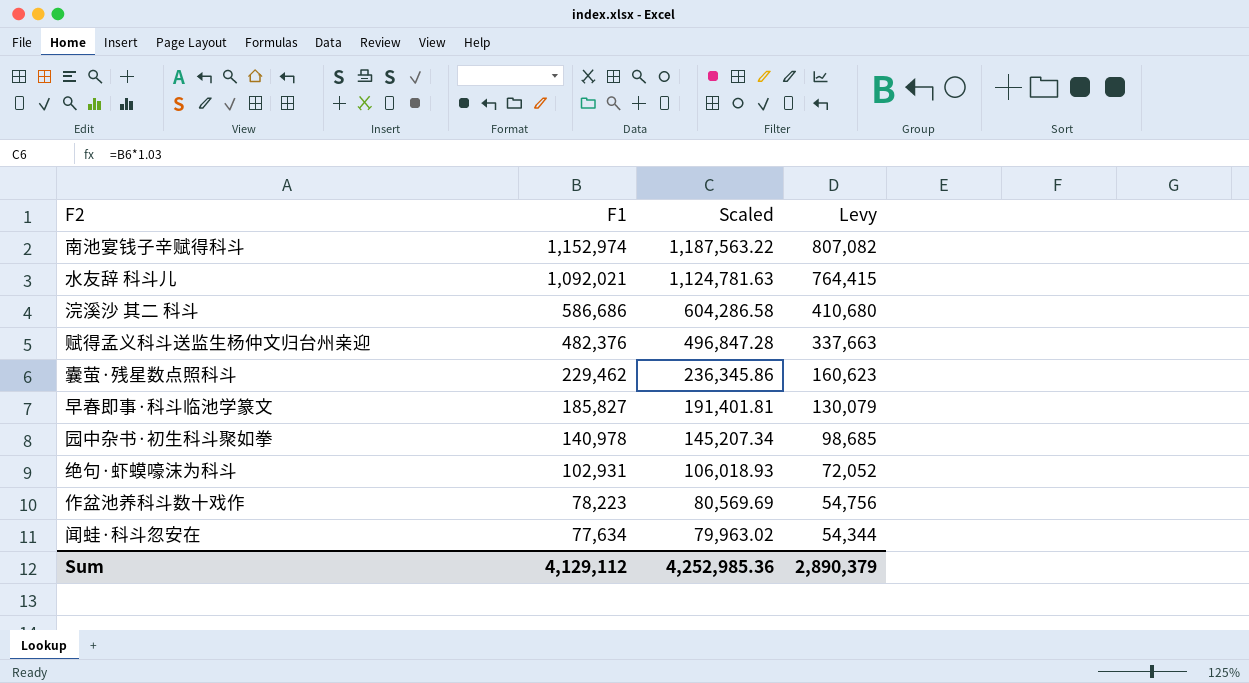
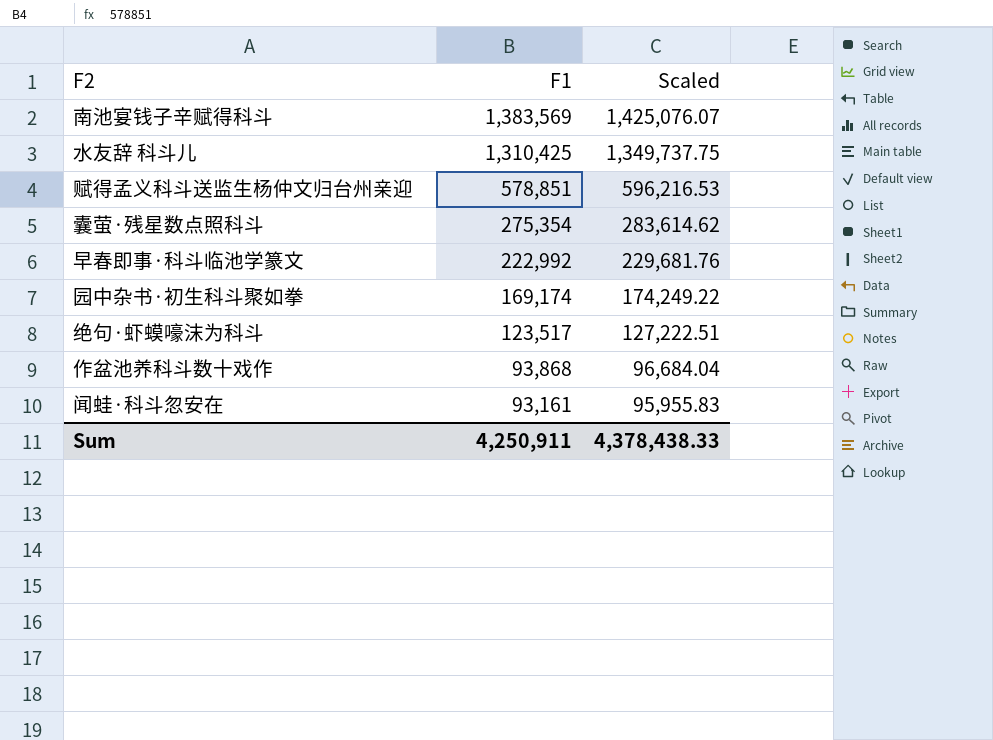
column Levy | formula: [F1] * 0.7 -> none
row 浣溪沙 其二 科斗: 586,686 | 604,286.58 | 410,680 -> none
南池宴钱子辛赋得科斗 | F1: 1,152,974 -> 1,383,569
南池宴钱子辛赋得科斗 | Scaled: 1,187,563.22 -> 1,425,076.07
水友辞 科斗儿 | F1: 1,092,021 -> 1,310,425
水友辞 科斗儿 | Scaled: 1,124,781.63 -> 1,349,737.75
赋得孟义科斗送监生杨仲文归台州亲迎 | F1: 482,376 -> 578,851
赋得孟义科斗送监生杨仲文归台州亲迎 | Scaled: 496,847.28 -> 596,216.53
囊萤·残星数点照科斗 | F1: 229,462 -> 275,354
囊萤·残星数点照科斗 | Scaled: 236,345.86 -> 283,614.62
早春即事·科斗临池学篆文 | F1: 185,827 -> 222,992
早春即事·科斗临池学篆文 | Scaled: 191,401.81 -> 229,681.76
园中杂书·初生科斗聚如拳 | F1: 140,978 -> 169,174
园中杂书·初生科斗聚如拳 | Scaled: 145,207.34 -> 174,249.22
绝句·虾蟆嚎沫为科斗 | F1: 102,931 -> 123,517
绝句·虾蟆嚎沫为科斗 | Scaled: 106,018.93 -> 127,222.51
作盆池养科斗数十戏作 | F1: 78,223 -> 93,868
作盆池养科斗数十戏作 | Scaled: 80,569.69 -> 96,684.04
闻蛙·科斗忽安在 | F1: 77,634 -> 93,161
闻蛙·科斗忽安在 | Scaled: 79,963.02 -> 95,955.83
Sum | F1: 4,129,112 -> 4,250,911
Sum | Scaled: 4,252,985.36 -> 4,378,438.33

